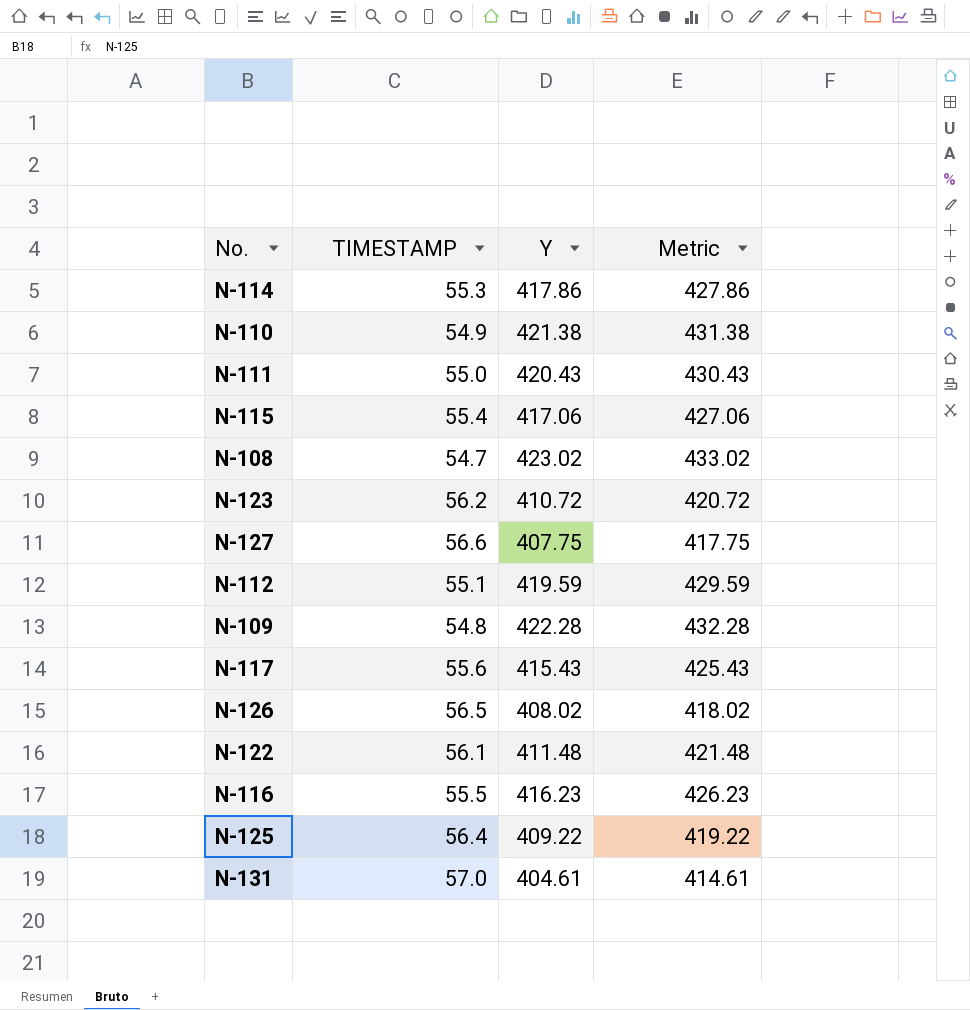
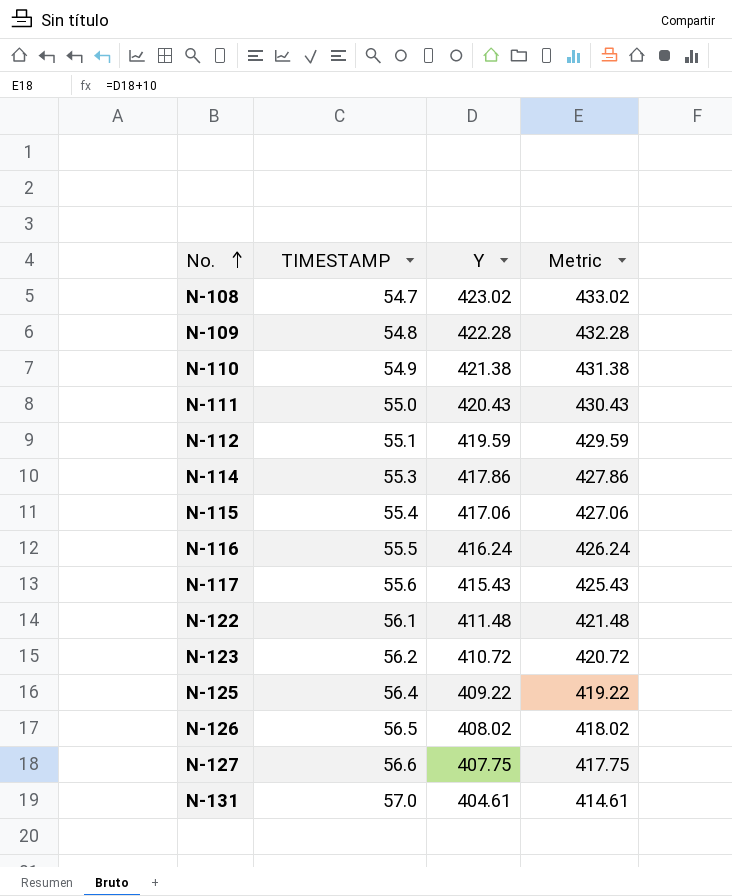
row order: none -> No. ascending
N-116 | Y: 416.23 -> 416.24
N-116 | Metric: 426.23 -> 426.24

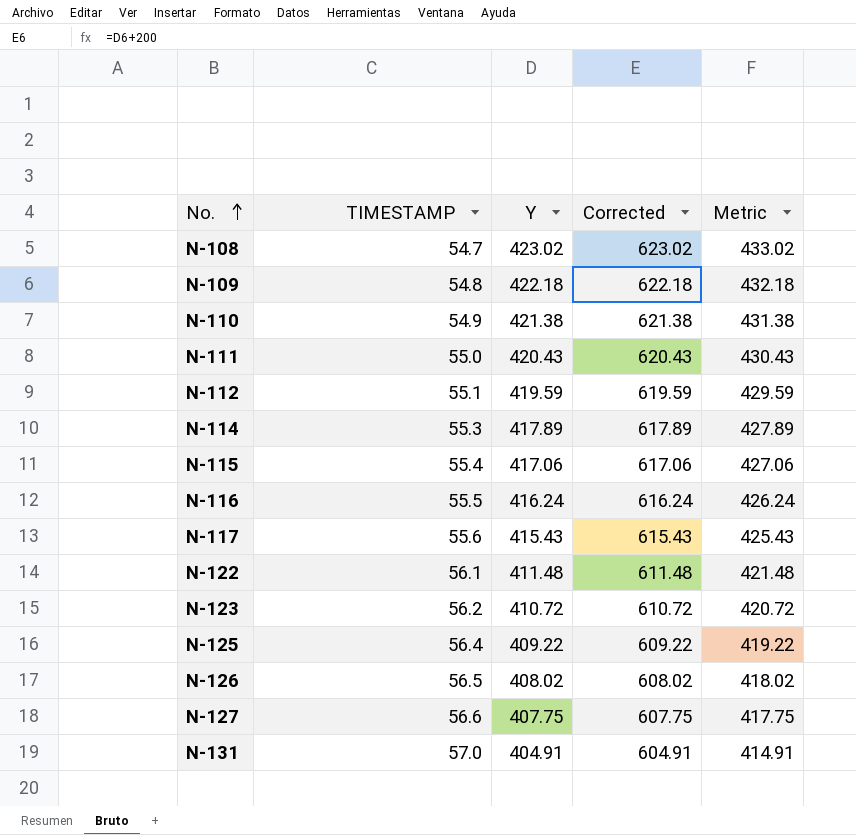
column Corrected | formula: none -> [Y] + 200
N-109 | Y: 422.28 -> 422.18
N-109 | Metric: 432.28 -> 432.18
N-114 | Y: 417.86 -> 417.89
N-114 | Metric: 427.86 -> 427.89
N-131 | Y: 404.61 -> 404.91
N-131 | Metric: 414.61 -> 414.91

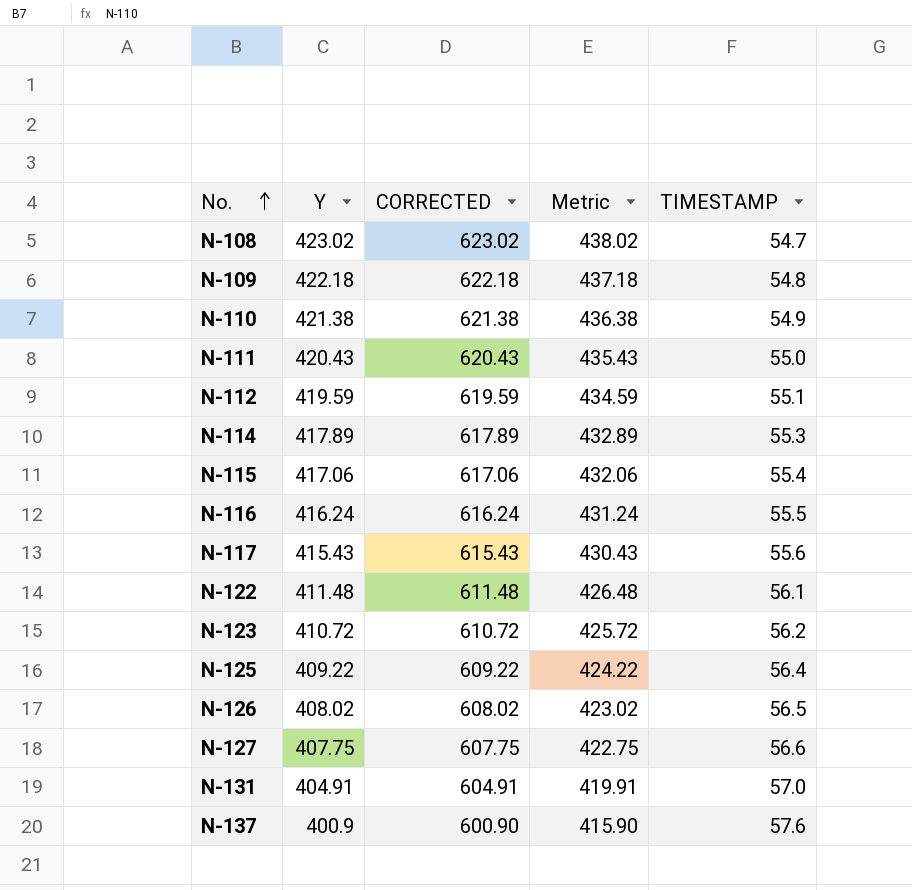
column name: Corrected -> CORRECTED
column Metric | formula: [Y] + 10 -> [Y] + 15
column TIMESTAMP | position: 2 -> 5
row N-137: none -> 400.9 | 600.90 | 415.90 | 57.6

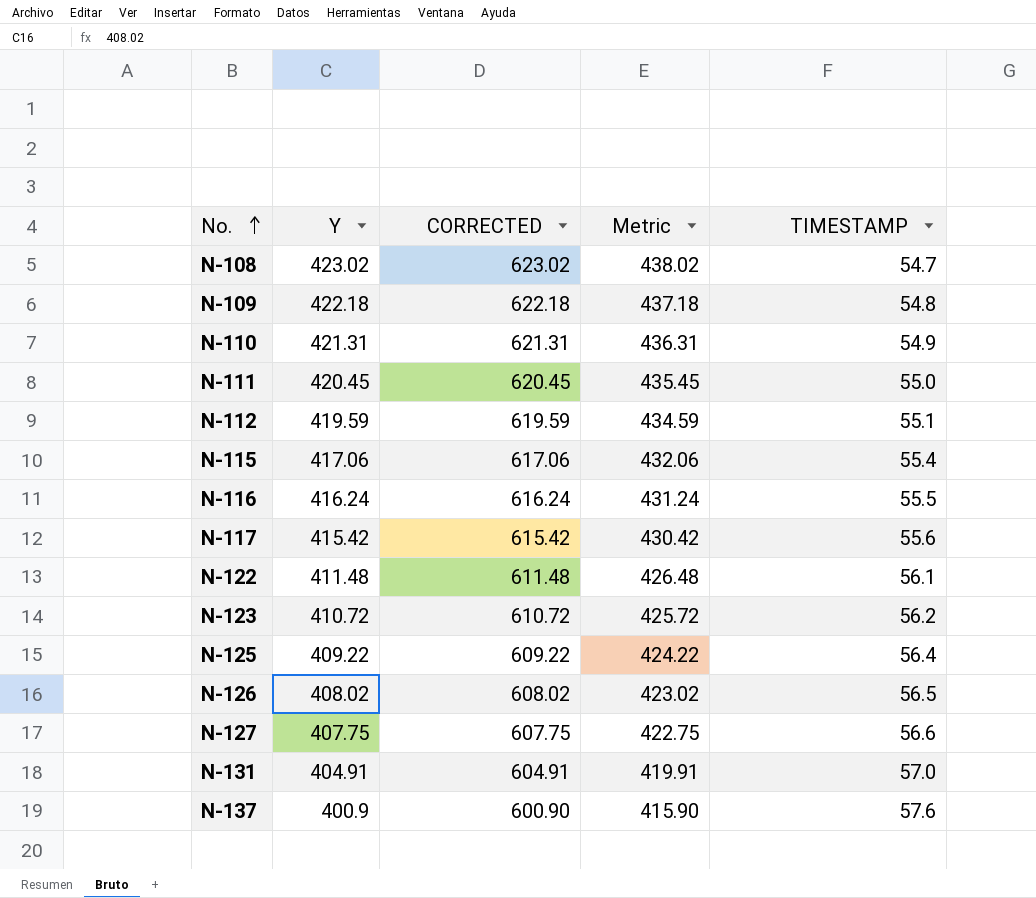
row N-114: 417.89 | 617.89 | 432.89 | 55.3 -> none
N-110 | Y: 421.38 -> 421.31
N-110 | CORRECTED: 621.38 -> 621.31
N-110 | Metric: 436.38 -> 436.31
N-111 | Y: 420.43 -> 420.45
N-111 | CORRECTED: 620.43 -> 620.45
N-111 | Metric: 435.43 -> 435.45
N-117 | Y: 415.43 -> 415.42
N-117 | CORRECTED: 615.43 -> 615.42
N-117 | Metric: 430.43 -> 430.42

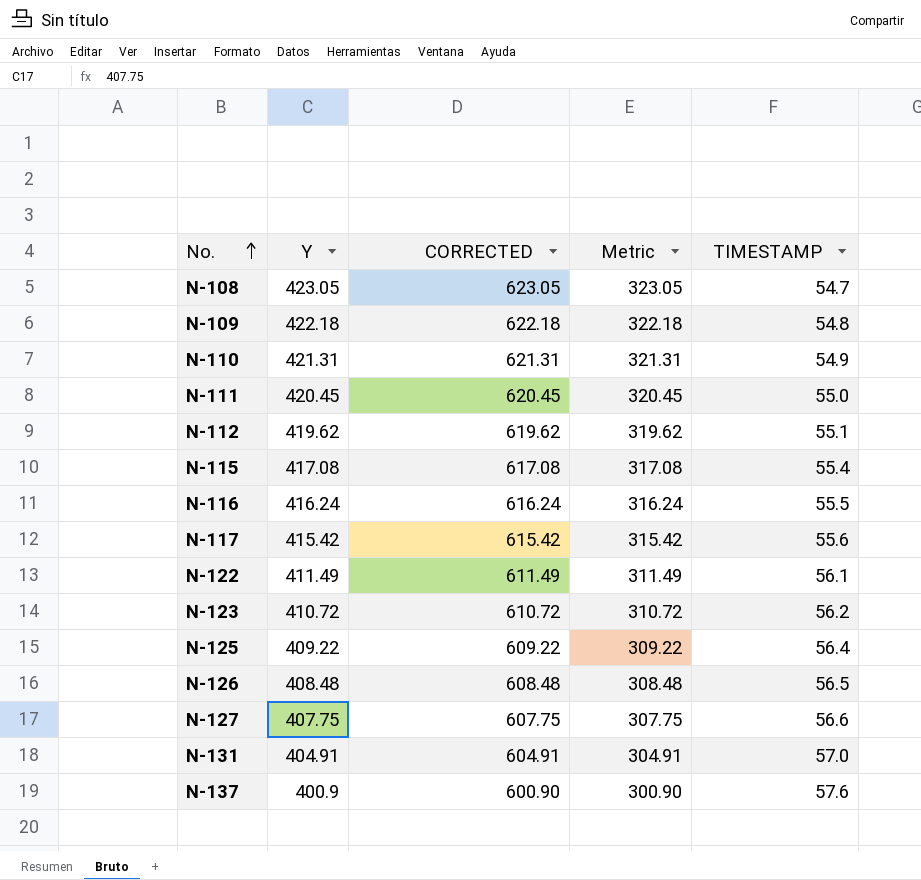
column Metric | formula: [Y] + 15 -> [Y] - 100
N-108 | Y: 423.02 -> 423.05
N-108 | CORRECTED: 623.02 -> 623.05
N-112 | Y: 419.59 -> 419.62
N-112 | CORRECTED: 619.59 -> 619.62
N-115 | Y: 417.06 -> 417.08
N-115 | CORRECTED: 617.06 -> 617.08
N-122 | Y: 411.48 -> 411.49
N-122 | CORRECTED: 611.48 -> 611.49
N-126 | Y: 408.02 -> 408.48
N-126 | CORRECTED: 608.02 -> 608.48

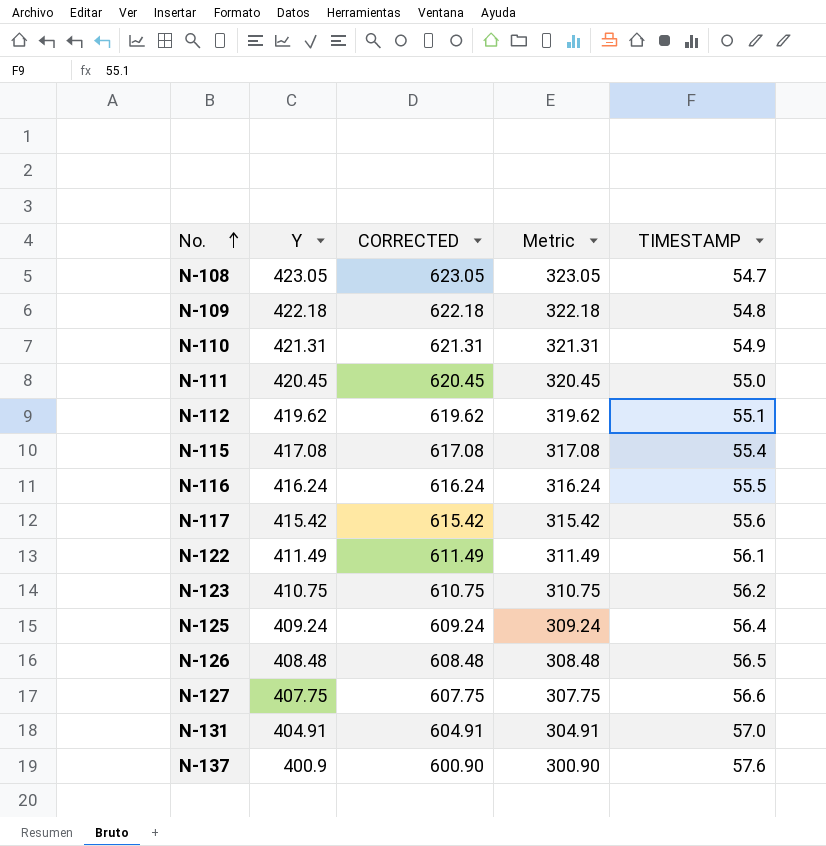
N-123 | Y: 410.72 -> 410.75
N-123 | CORRECTED: 610.72 -> 610.75
N-123 | Metric: 310.72 -> 310.75
N-125 | Y: 409.22 -> 409.24
N-125 | CORRECTED: 609.22 -> 609.24
N-125 | Metric: 309.22 -> 309.24

